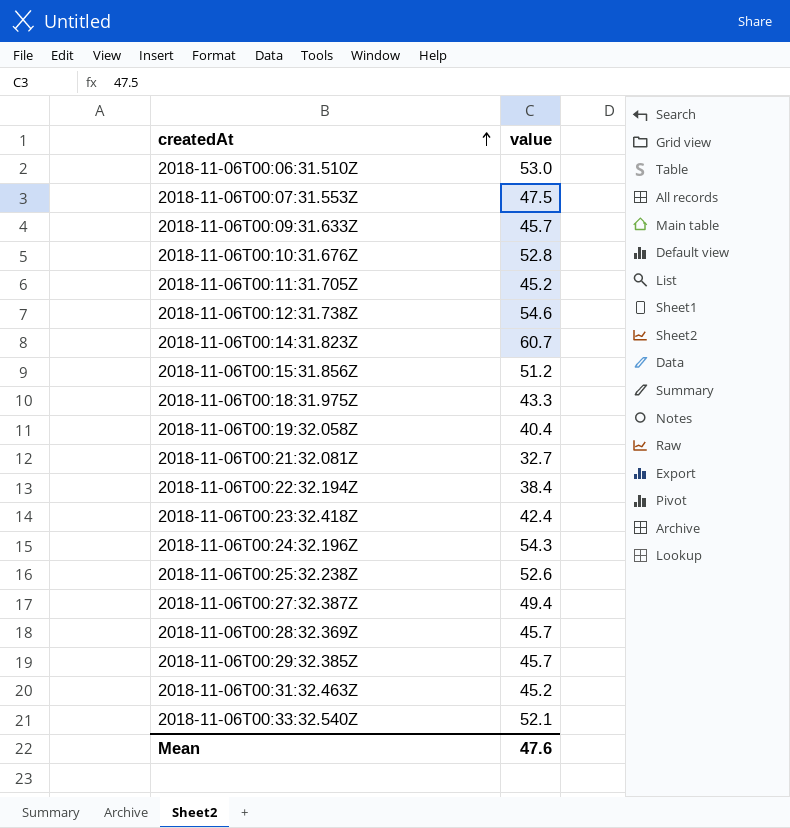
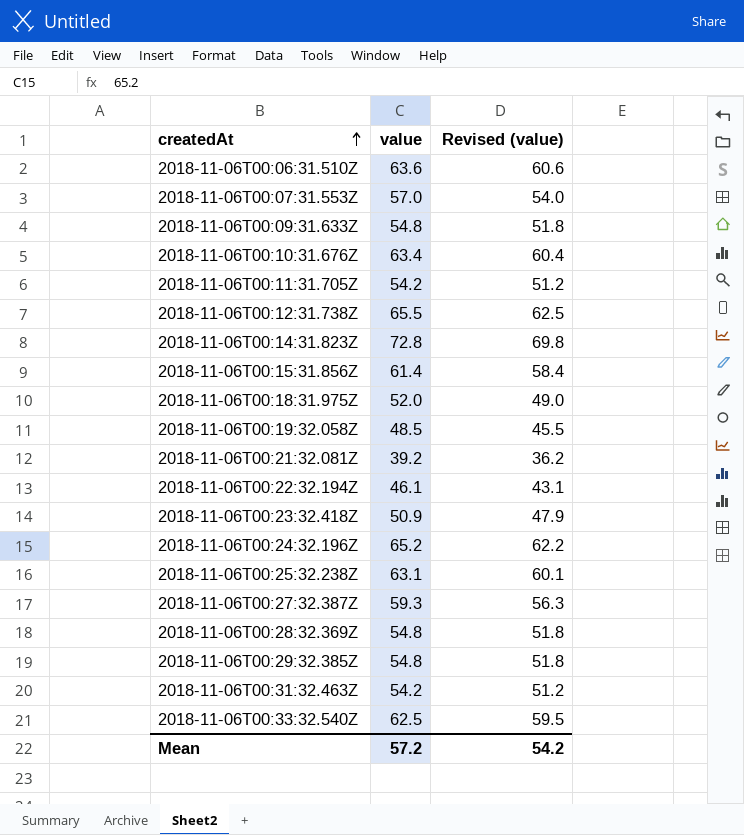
column Revised (value) | formula: none -> [value] - 3
2018-11-06T00:06:31.510Z | value: 53.0 -> 63.6
2018-11-06T00:07:31.553Z | value: 47.5 -> 57.0
2018-11-06T00:09:31.633Z | value: 45.7 -> 54.8
2018-11-06T00:10:31.676Z | value: 52.8 -> 63.4
2018-11-06T00:11:31.705Z | value: 45.2 -> 54.2
2018-11-06T00:12:31.738Z | value: 54.6 -> 65.5
2018-11-06T00:14:31.823Z | value: 60.7 -> 72.8
2018-11-06T00:15:31.856Z | value: 51.2 -> 61.4
2018-11-06T00:18:31.975Z | value: 43.3 -> 52.0
2018-11-06T00:19:32.058Z | value: 40.4 -> 48.5
2018-11-06T00:21:32.081Z | value: 32.7 -> 39.2
2018-11-06T00:22:32.194Z | value: 38.4 -> 46.1
2018-11-06T00:23:32.418Z | value: 42.4 -> 50.9
2018-11-06T00:24:32.196Z | value: 54.3 -> 65.2
2018-11-06T00:25:32.238Z | value: 52.6 -> 63.1
2018-11-06T00:27:32.387Z | value: 49.4 -> 59.3
2018-11-06T00:28:32.369Z | value: 45.7 -> 54.8
2018-11-06T00:29:32.385Z | value: 45.7 -> 54.8
2018-11-06T00:31:32.463Z | value: 45.2 -> 54.2
2018-11-06T00:33:32.540Z | value: 52.1 -> 62.5
Mean | value: 47.6 -> 57.2

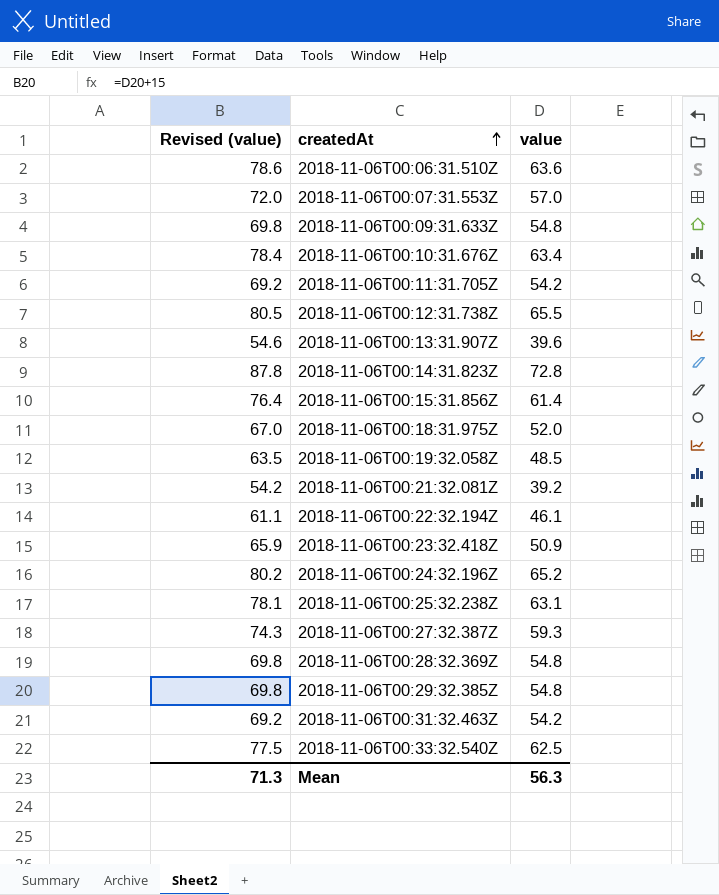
column Revised (value) | formula: [value] - 3 -> [value] + 15
column Revised (value) | position: 3 -> 1
row 2018-11-06T00:13:31.907Z: none -> 54.6 | 39.6
Mean | Revised (value): 54.2 -> 71.3
Mean | value: 57.2 -> 56.3

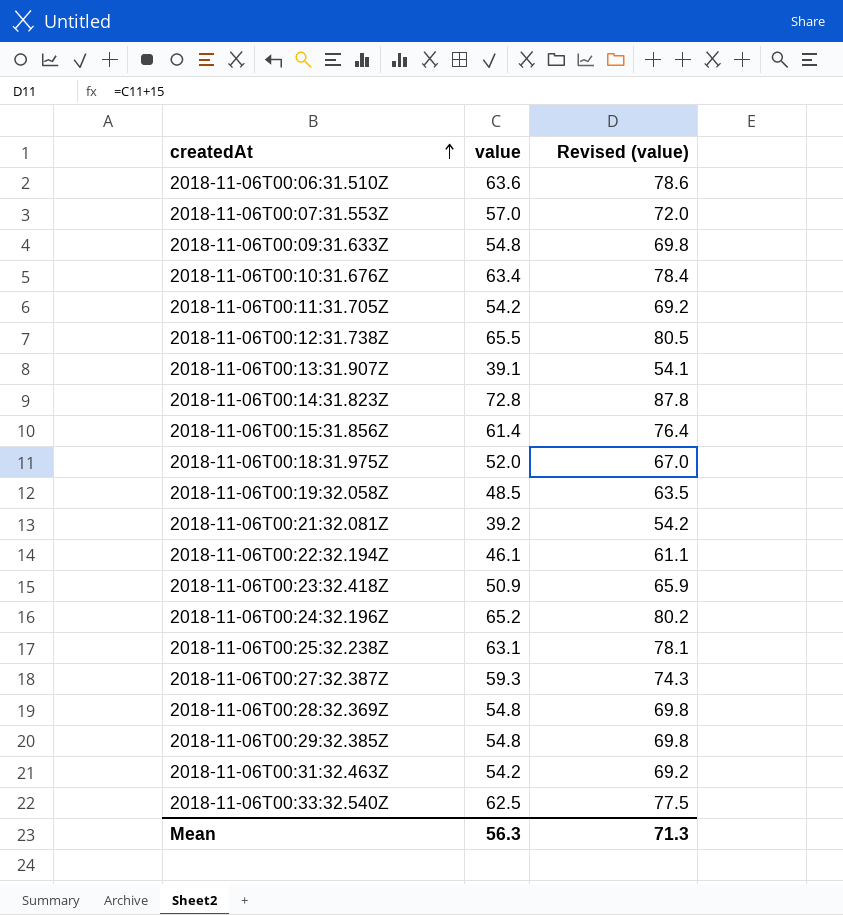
column Revised (value) | position: 1 -> 3
2018-11-06T00:13:31.907Z | value: 39.6 -> 39.1
2018-11-06T00:13:31.907Z | Revised (value): 54.6 -> 54.1

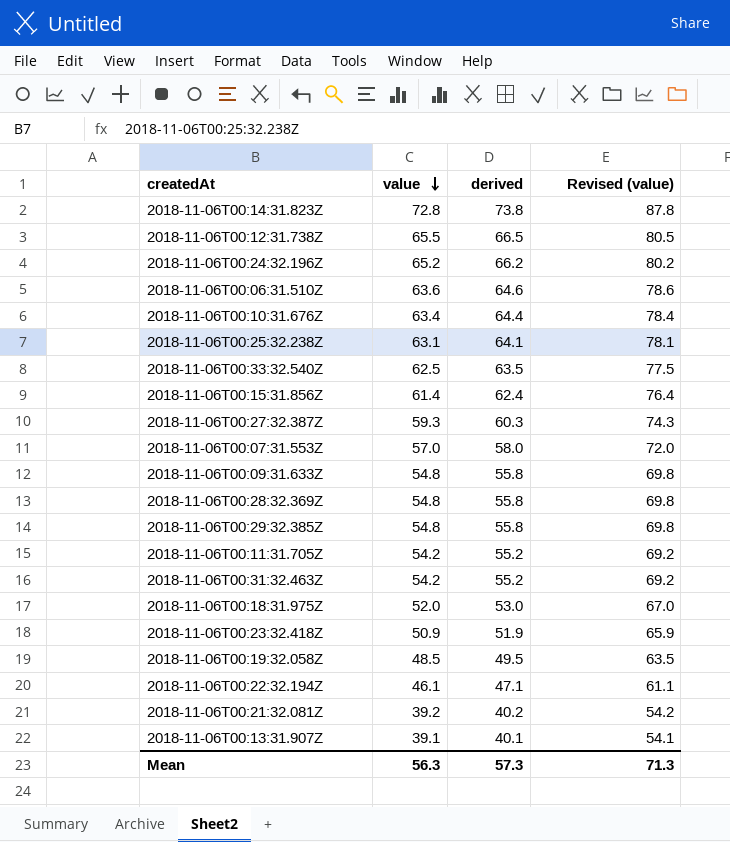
row order: createdAt ascending -> value descending
column derived | formula: none -> [value] + 1

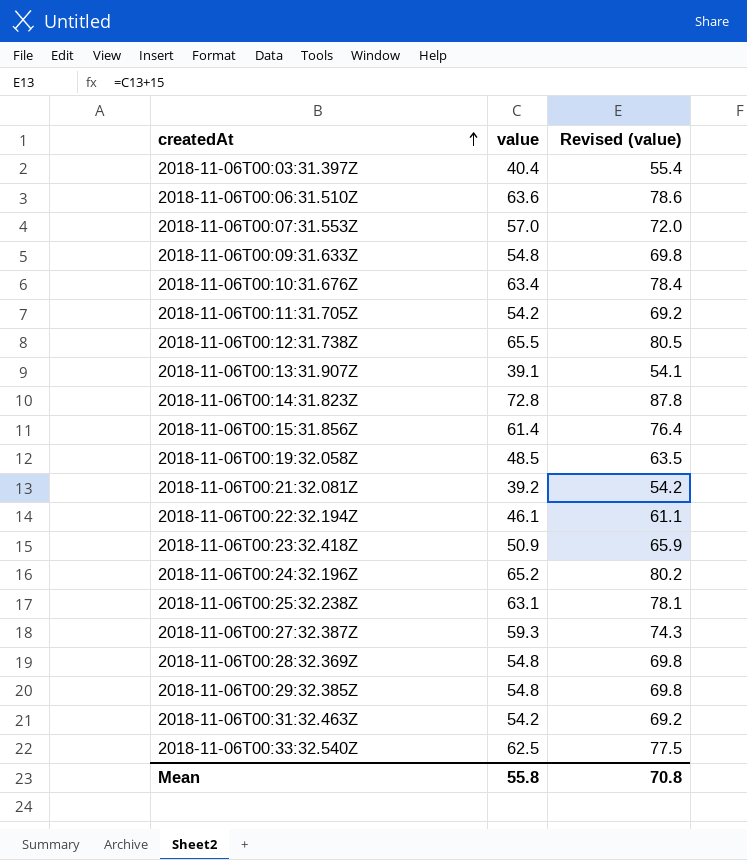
row order: value descending -> createdAt ascending
column derived | formula: [value] + 1 -> none
row 2018-11-06T00:18:31.975Z: 52.0 | 53.0 | 67.0 -> none
row 2018-11-06T00:03:31.397Z: none -> 40.4 | 55.4
Mean | value: 56.3 -> 55.8
Mean | Revised (value): 71.3 -> 70.8

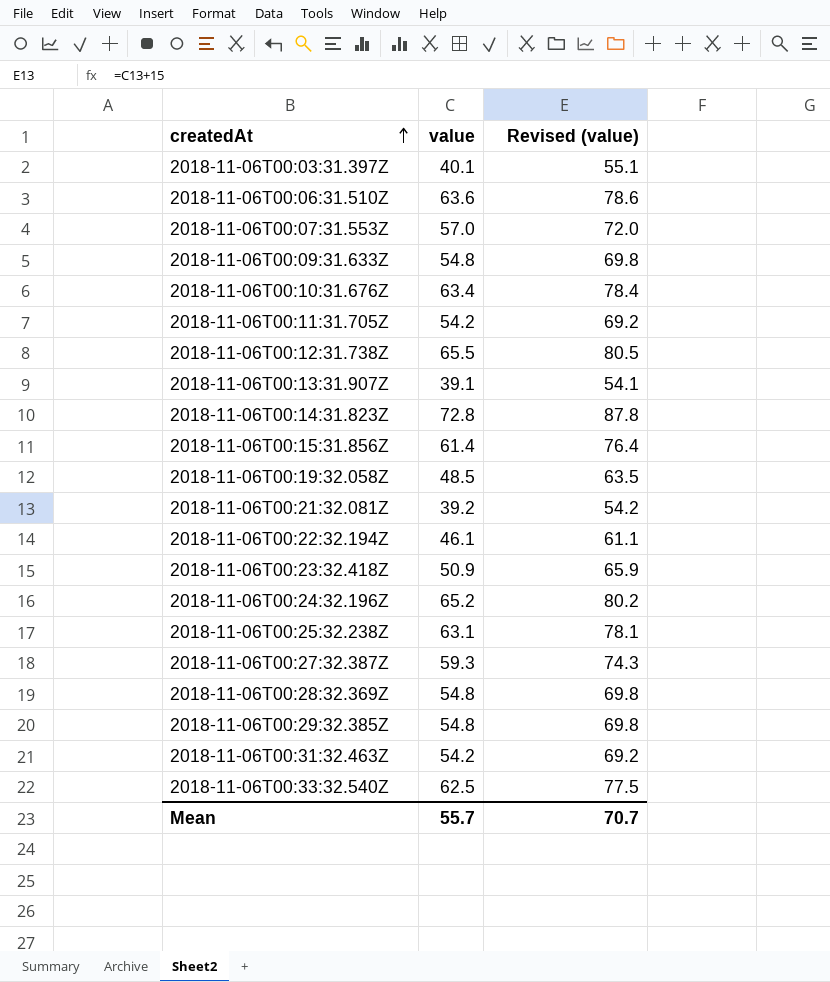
2018-11-06T00:03:31.397Z | value: 40.4 -> 40.1
2018-11-06T00:03:31.397Z | Revised (value): 55.4 -> 55.1
Mean | value: 55.8 -> 55.7
Mean | Revised (value): 70.8 -> 70.7

